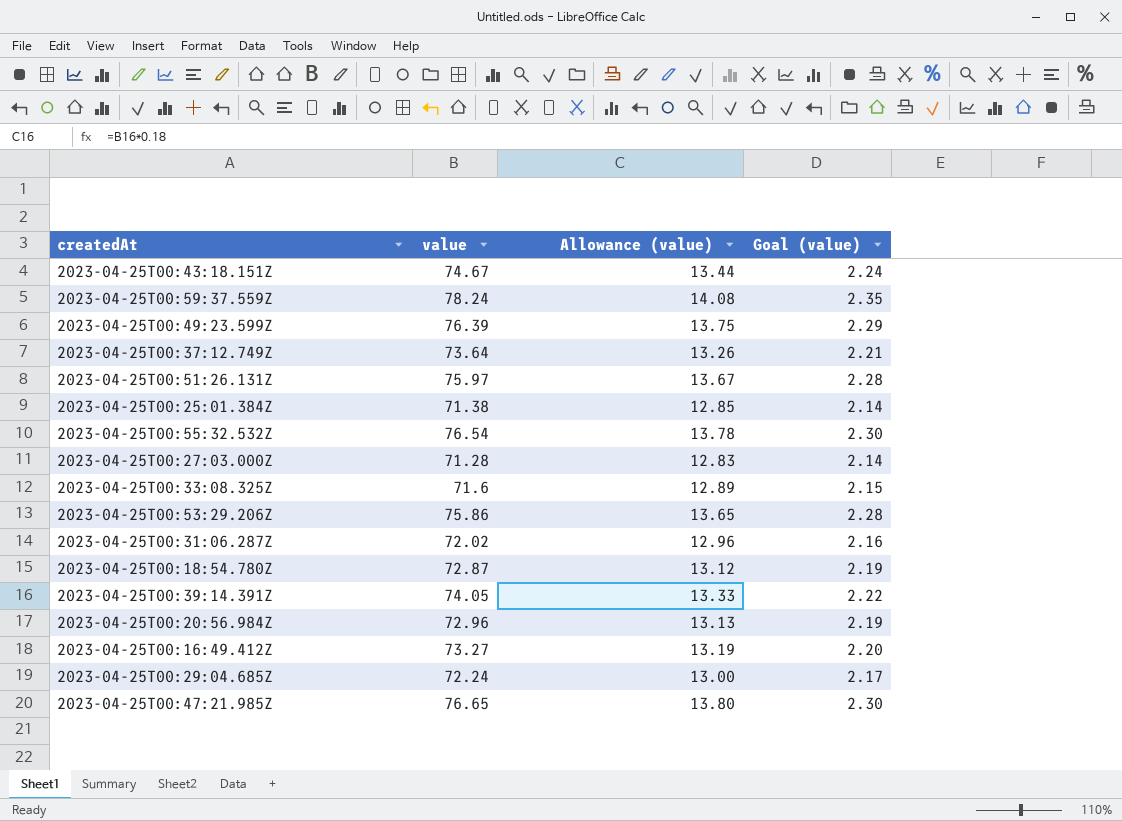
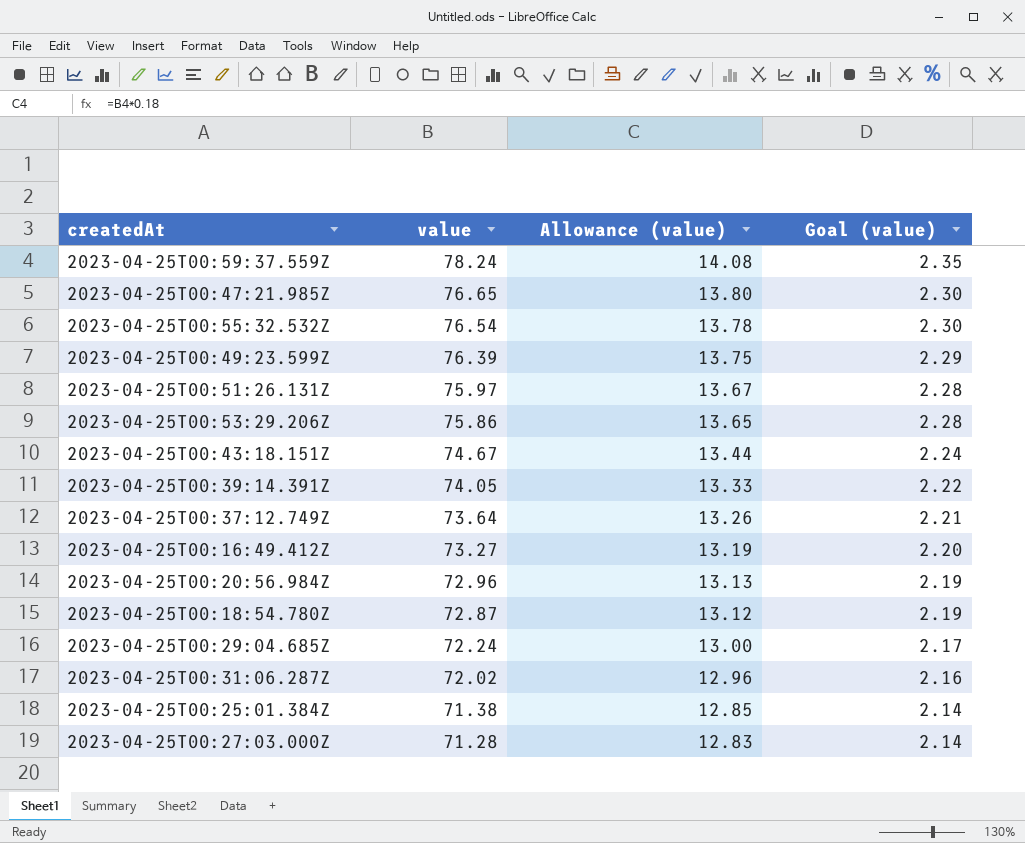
row order: none -> value descending
row 2023-04-25T00:33:08.325Z: 71.6 | 12.89 | 2.15 -> none

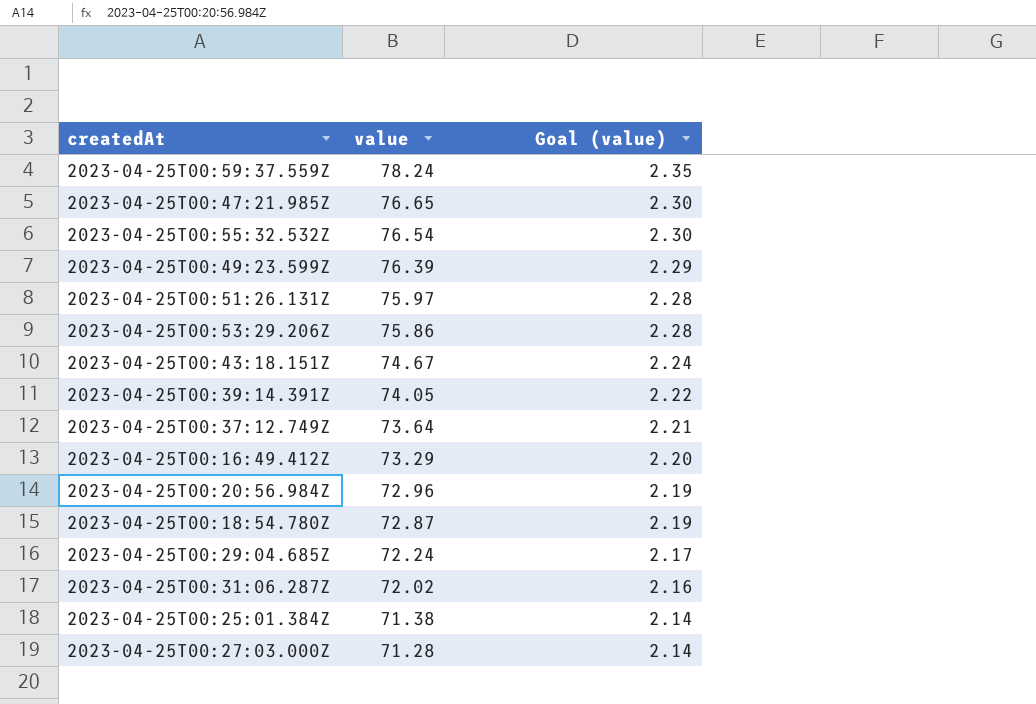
column Allowance (value) | formula: [value] * 0.18 -> none
2023-04-25T00:16:49.412Z | value: 73.27 -> 73.29

